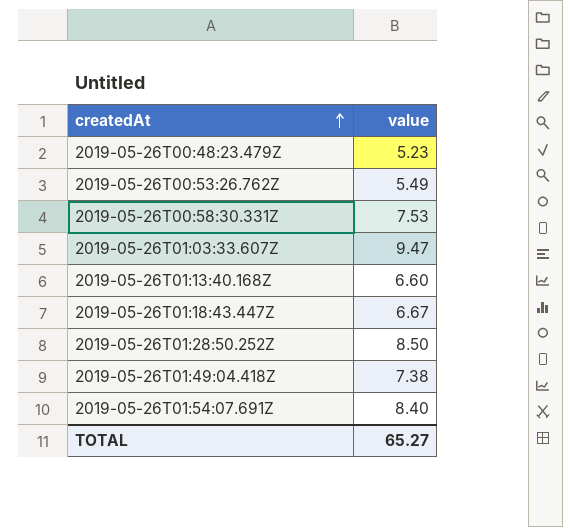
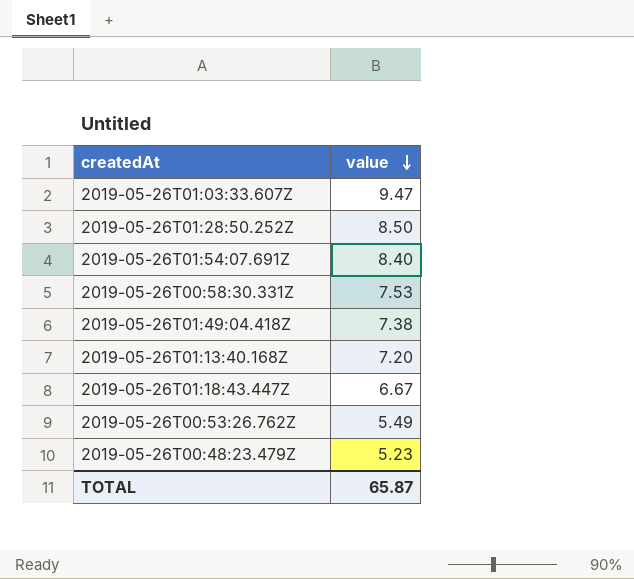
row order: createdAt ascending -> value descending
2019-05-26T01:13:40.168Z | value: 6.60 -> 7.20
TOTAL | value: 65.27 -> 65.87

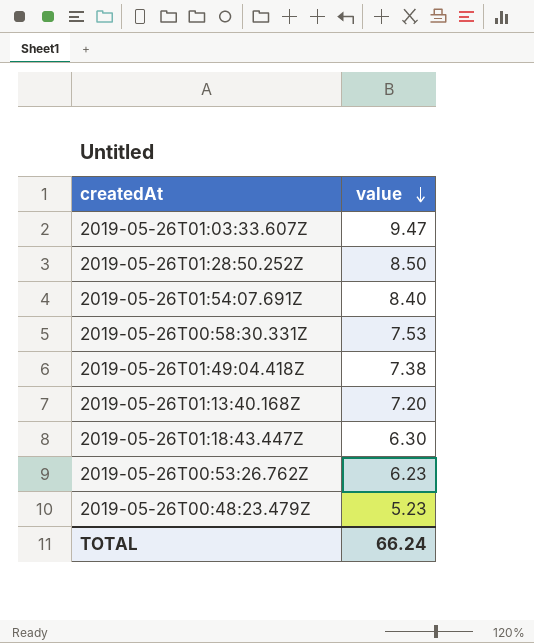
2019-05-26T01:18:43.447Z | value: 6.67 -> 6.30
2019-05-26T00:53:26.762Z | value: 5.49 -> 6.23
TOTAL | value: 65.87 -> 66.24

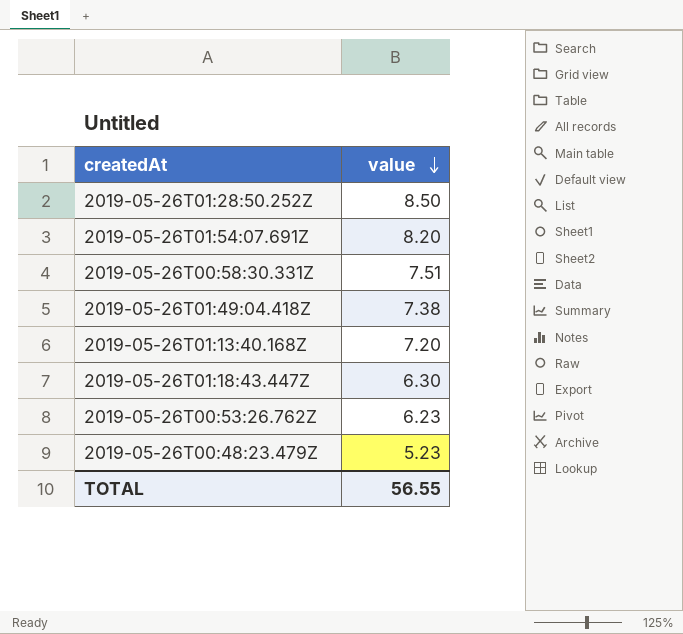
row 2019-05-26T01:03:33.607Z: 9.47 -> none
2019-05-26T01:54:07.691Z | value: 8.40 -> 8.20
2019-05-26T00:58:30.331Z | value: 7.53 -> 7.51
TOTAL | value: 66.24 -> 56.55

